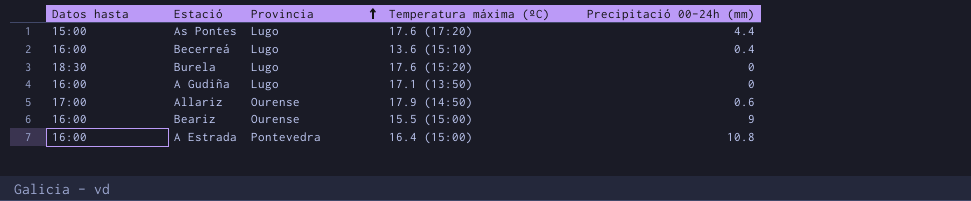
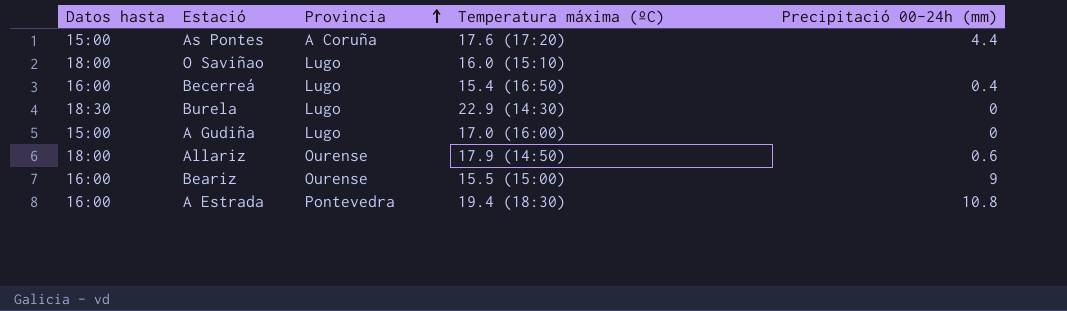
As Pontes | Provincia: Lugo -> A Coruña
row O Saviñao: none -> 18:00 | Lugo | 16.0 (15:10) | none
Becerreá | Temperatura máxima (ºC): 13.6 (15:10) -> 15.4 (16:50)
Burela | Temperatura máxima (ºC): 17.6 (15:20) -> 22.9 (14:30)
A Gudiña | Datos hasta: 16:00 -> 15:00
A Gudiña | Temperatura máxima (ºC): 17.1 (13:50) -> 17.0 (16:00)
Allariz | Datos hasta: 17:00 -> 18:00
A Estrada | Temperatura máxima (ºC): 16.4 (15:00) -> 19.4 (18:30)

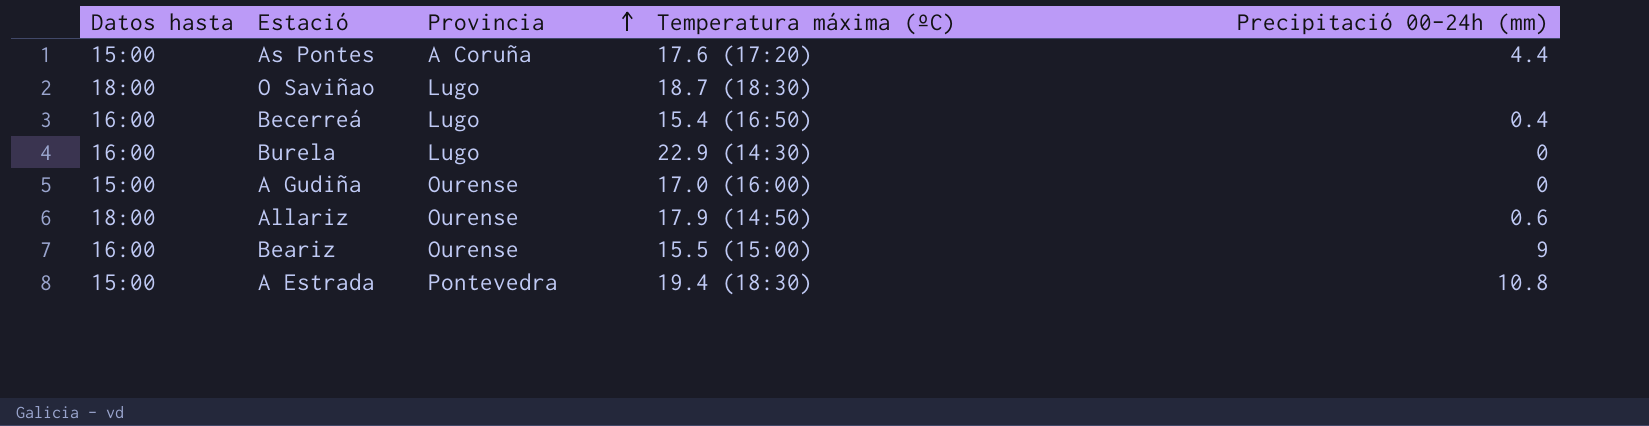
O Saviñao | Temperatura máxima (ºC): 16.0 (15:10) -> 18.7 (18:30)
Burela | Datos hasta: 18:30 -> 16:00
A Gudiña | Provincia: Lugo -> Ourense
A Estrada | Datos hasta: 16:00 -> 15:00

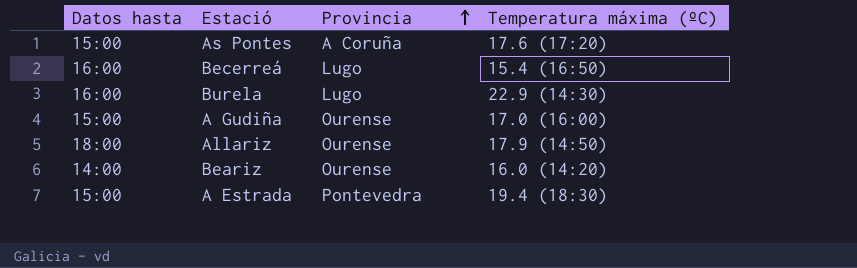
column Precipitació 00-24h (mm) | position: 5 -> none
row O Saviñao: 18:00 | Lugo | 18.7 (18:30) | none -> none
Beariz | Datos hasta: 16:00 -> 14:00
Beariz | Temperatura máxima (ºC): 15.5 (15:00) -> 16.0 (14:20)

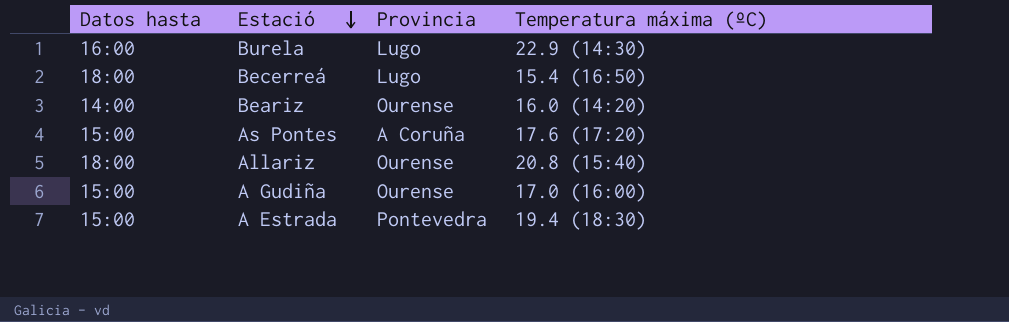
row order: Provincia ascending -> Estació descending
Becerreá | Datos hasta: 16:00 -> 18:00
Allariz | Temperatura máxima (ºC): 17.9 (14:50) -> 20.8 (15:40)

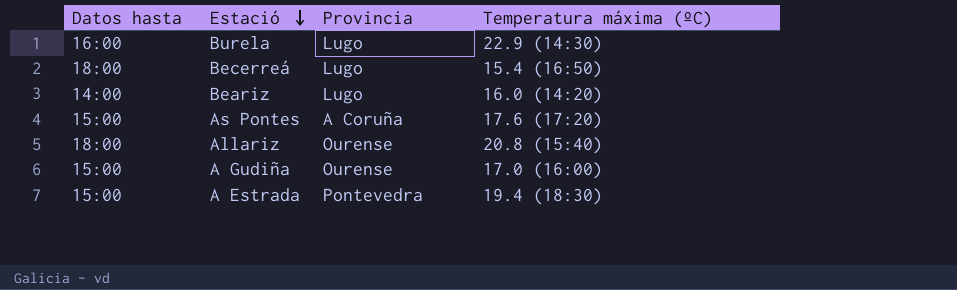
Beariz | Provincia: Ourense -> Lugo

